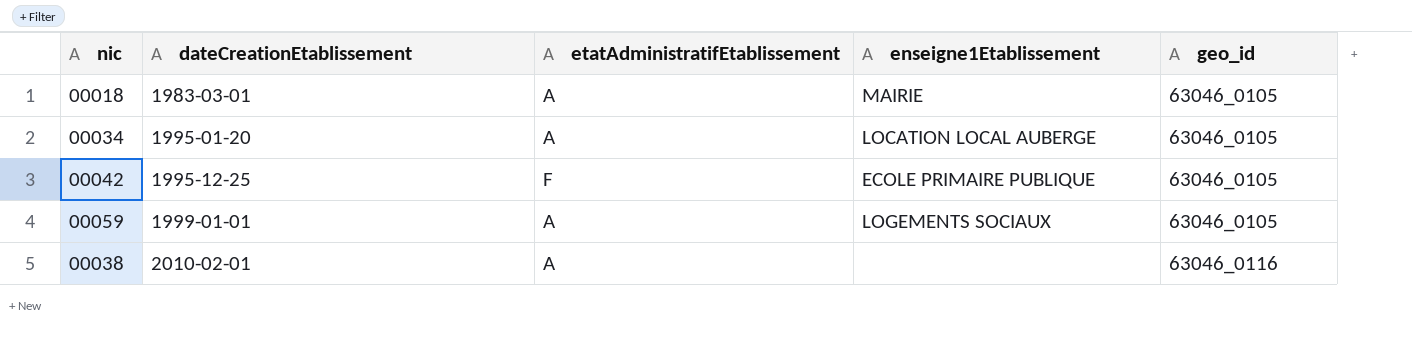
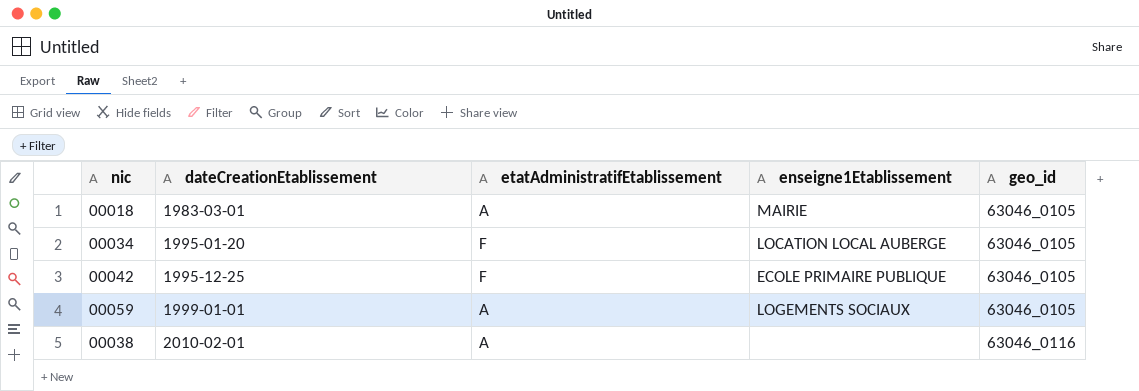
00034 | etatAdministratifEtablissement: A -> F

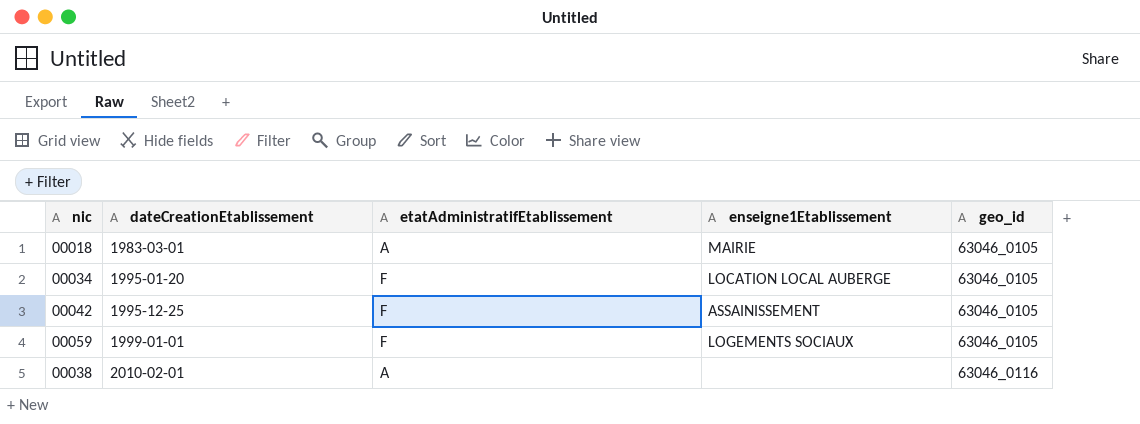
00042 | enseigne1Etablissement: ECOLE PRIMAIRE PUBLIQUE -> ASSAINISSEMENT
00059 | etatAdministratifEtablissement: A -> F

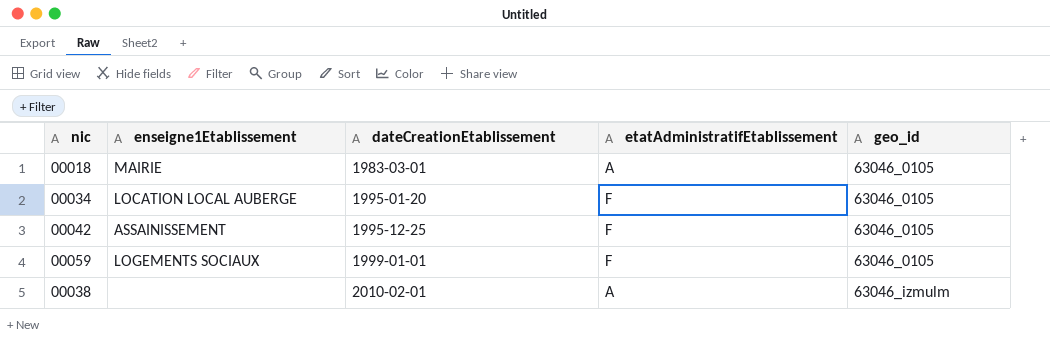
column enseigne1Etablissement | position: 4 -> 2
00038 | geo_id: 63046_0116 -> 63046_izmulm

